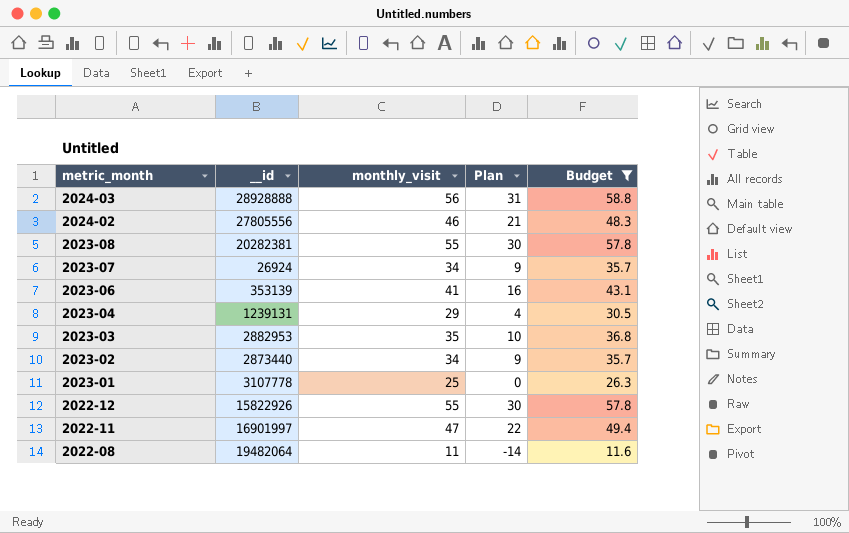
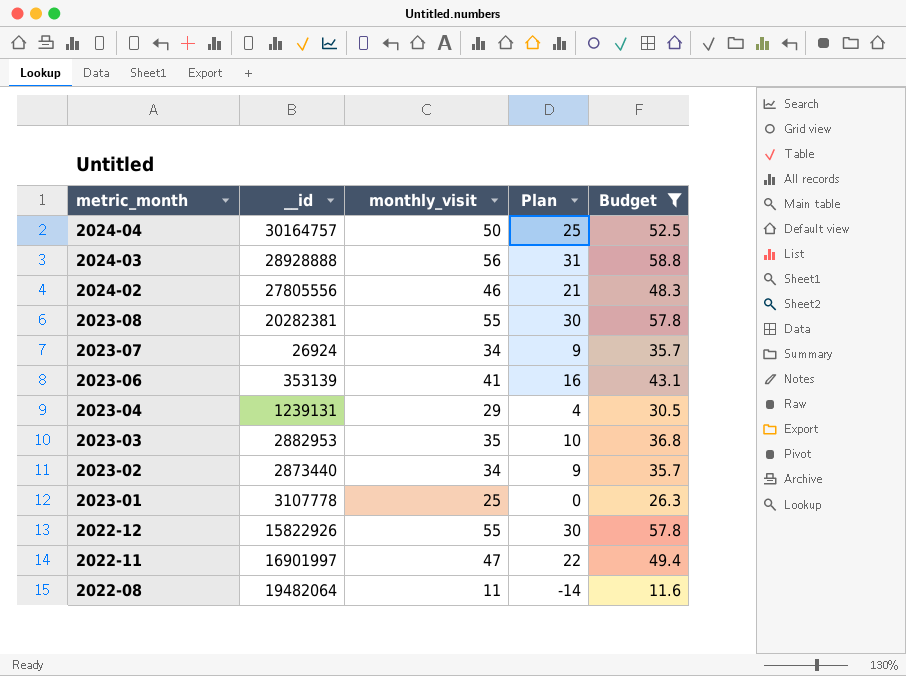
row 2024-04: none -> 30164757 | 50 | 25 | 52.5

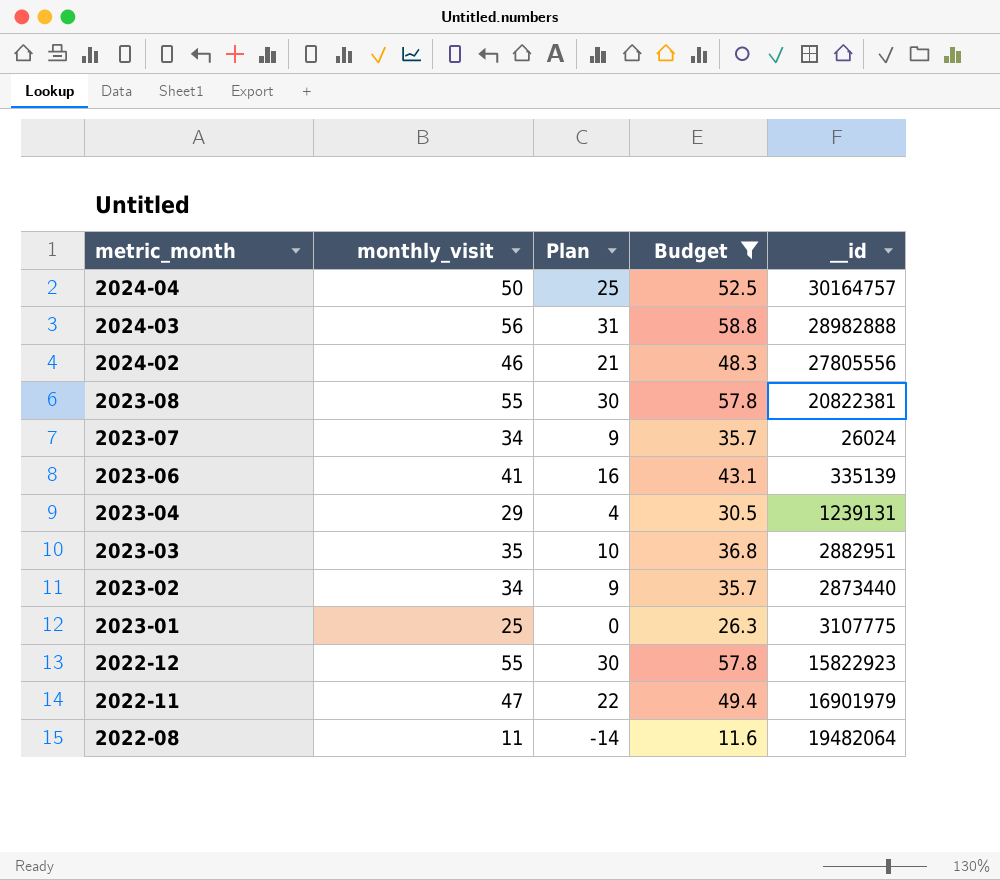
column __id | position: 2 -> 5
2024-03 | __id: 28928888 -> 28982888
2023-08 | __id: 20282381 -> 20822381
2023-07 | __id: 26924 -> 26024
2023-06 | __id: 353139 -> 335139
2023-03 | __id: 2882953 -> 2882951
2023-01 | __id: 3107778 -> 3107775
2022-12 | __id: 15822926 -> 15822923
2022-11 | __id: 16901997 -> 16901979

